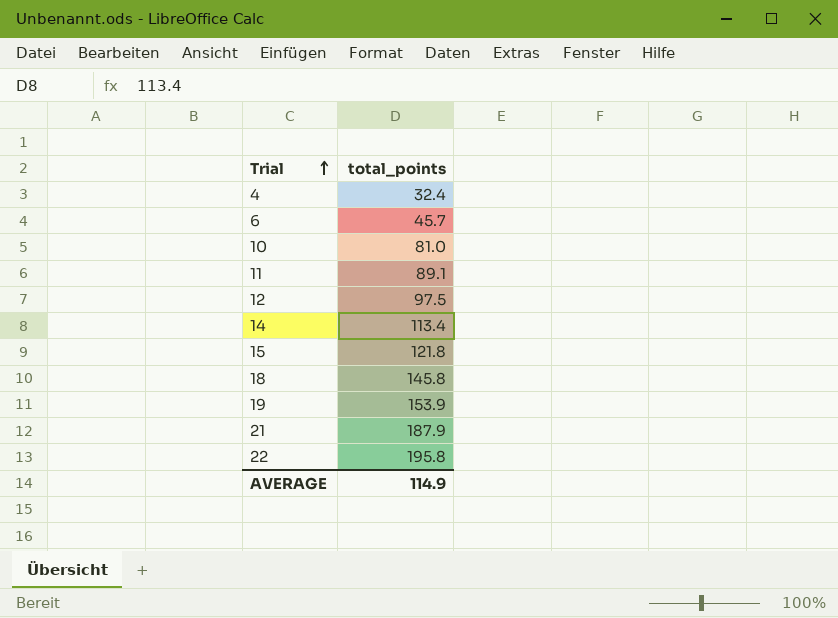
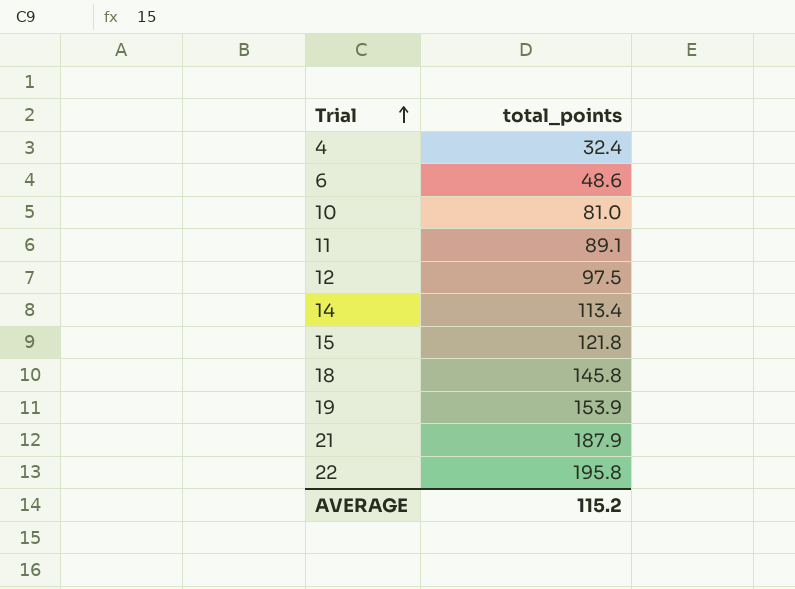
6 | total_points: 45.7 -> 48.6
AVERAGE | total_points: 114.9 -> 115.2

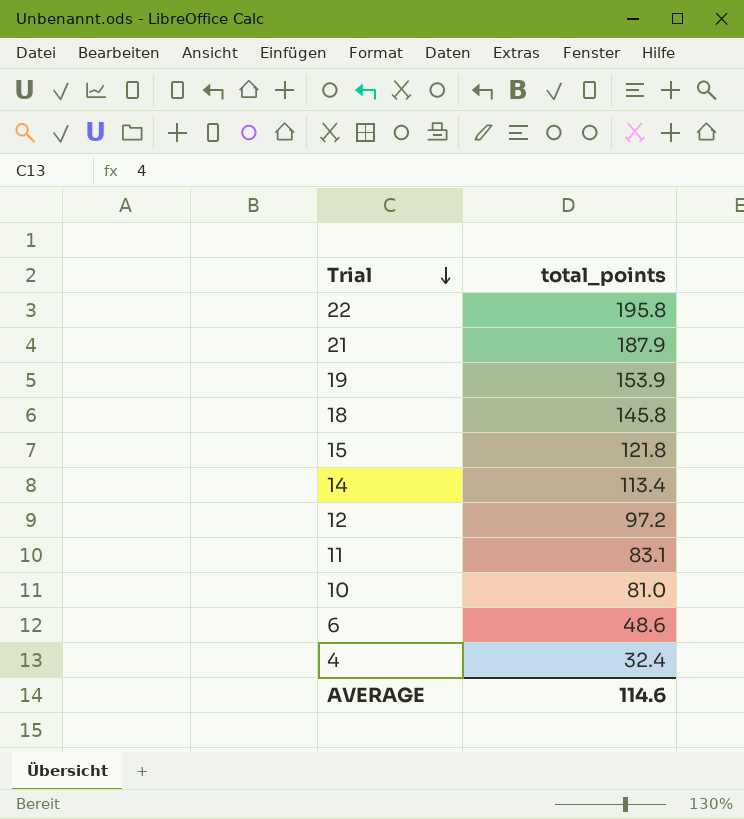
row order: Trial ascending -> Trial descending
12 | total_points: 97.5 -> 97.2
11 | total_points: 89.1 -> 83.1
AVERAGE | total_points: 115.2 -> 114.6

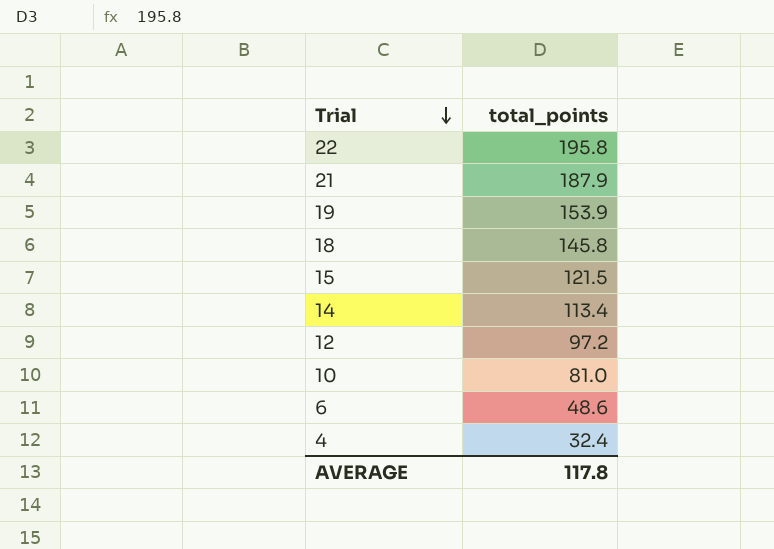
row 11: 83.1 -> none
15 | total_points: 121.8 -> 121.5
AVERAGE | total_points: 114.6 -> 117.8

